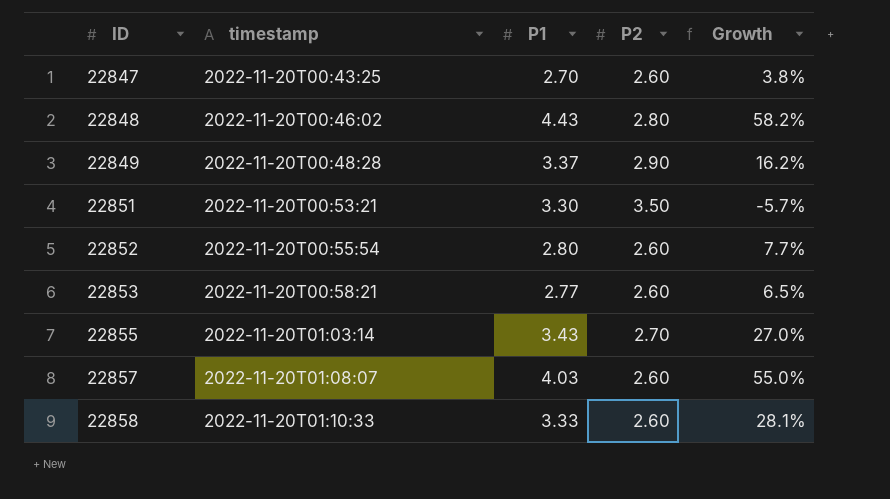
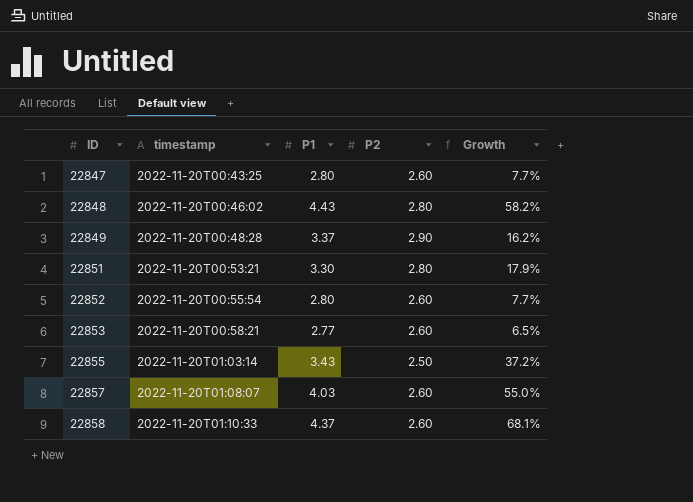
22847 | P1: 2.70 -> 2.80
22847 | Growth: 3.8% -> 7.7%
22851 | P2: 3.50 -> 2.80
22851 | Growth: -5.7% -> 17.9%
22855 | P2: 2.70 -> 2.50
22855 | Growth: 27.0% -> 37.2%
22858 | P1: 3.33 -> 4.37
22858 | Growth: 28.1% -> 68.1%

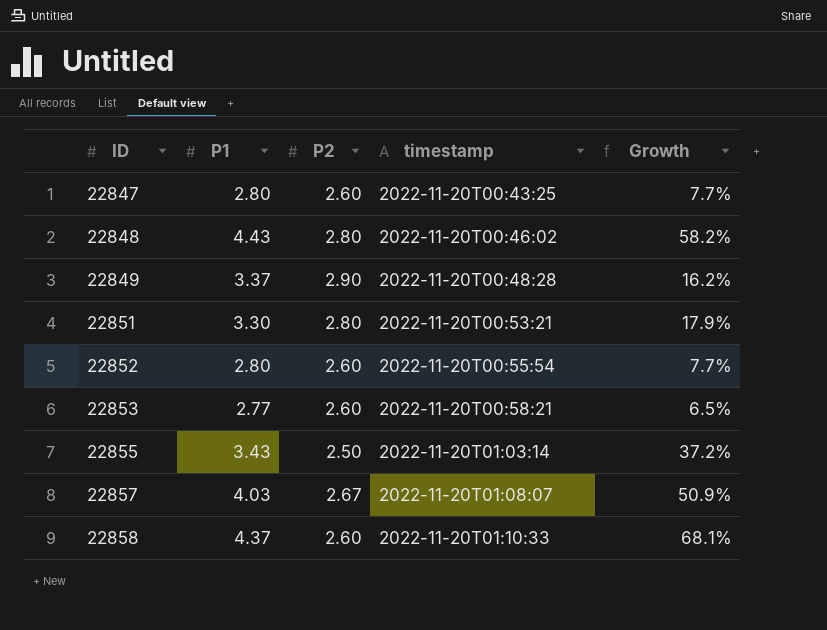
column timestamp | position: 2 -> 4
22857 | P2: 2.60 -> 2.67
22857 | Growth: 55.0% -> 50.9%

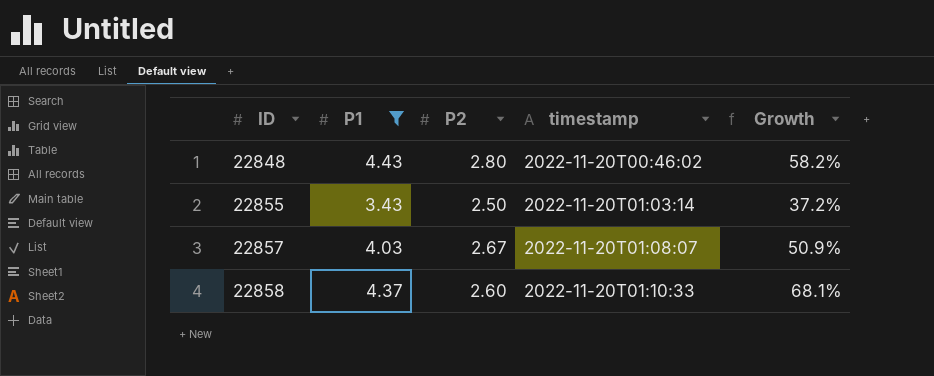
filter: none -> P1 >= 3.43

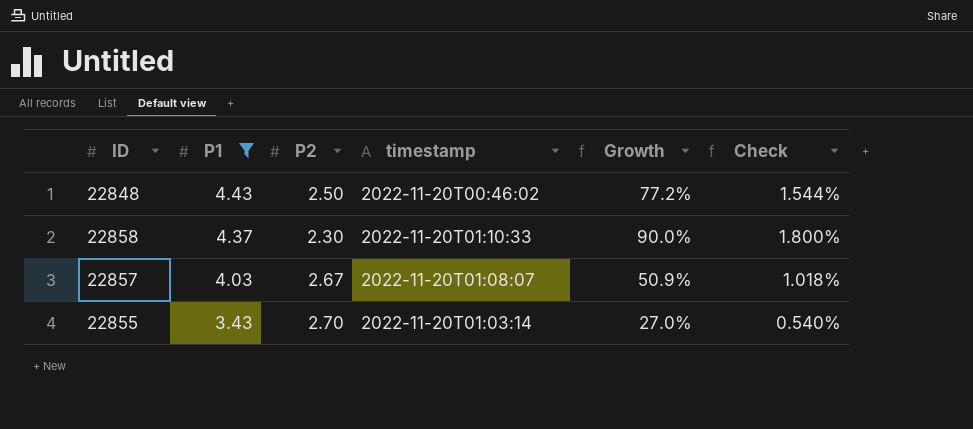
row order: ID ascending -> P1 descending
column Check | formula: none -> [Growth] * 0.02
22848 | P2: 2.80 -> 2.50
22848 | Growth: 58.2% -> 77.2%
22858 | P2: 2.60 -> 2.30
22858 | Growth: 68.1% -> 90.0%
22855 | P2: 2.50 -> 2.70
22855 | Growth: 37.2% -> 27.0%

